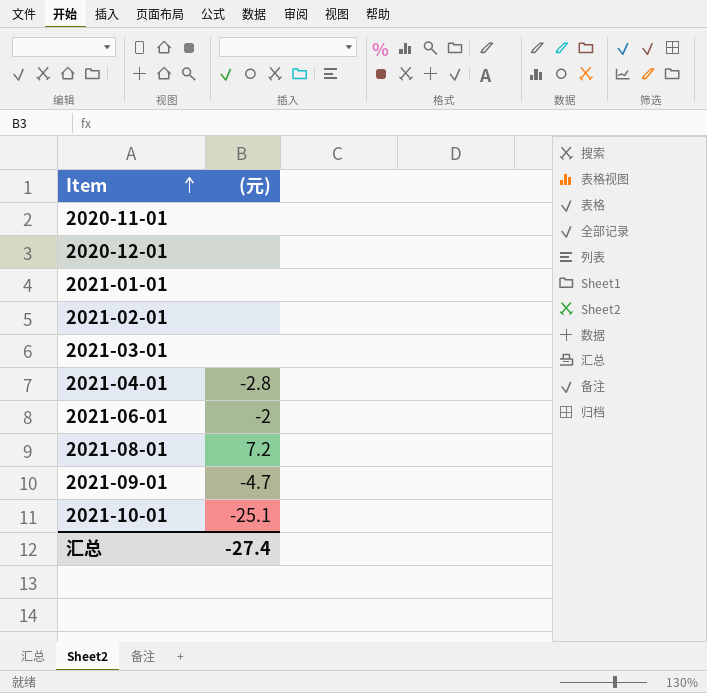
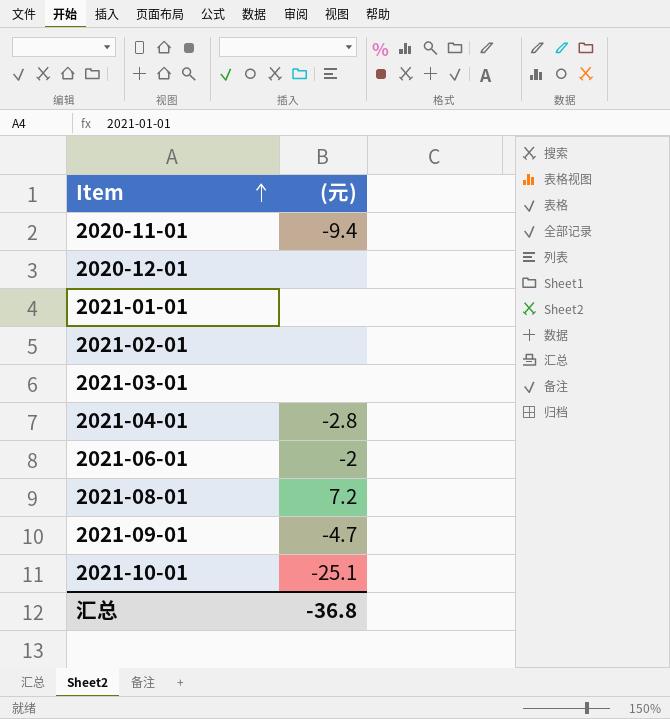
2020-11-01 | (元): none -> -9.4
汇总 | (元): -27.4 -> -36.8

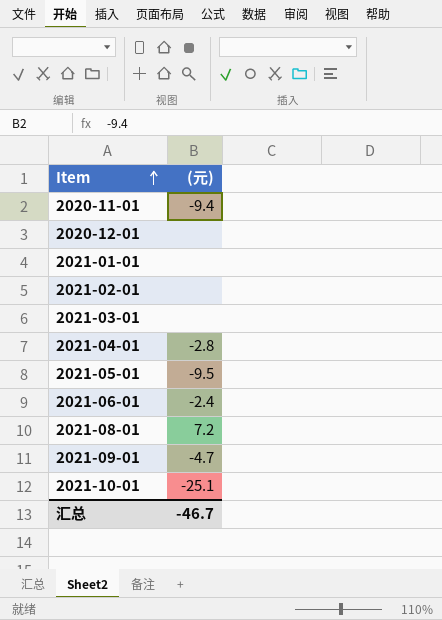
row 2021-05-01: none -> -9.5
2021-06-01 | (元): -2 -> -2.4
汇总 | (元): -36.8 -> -46.7

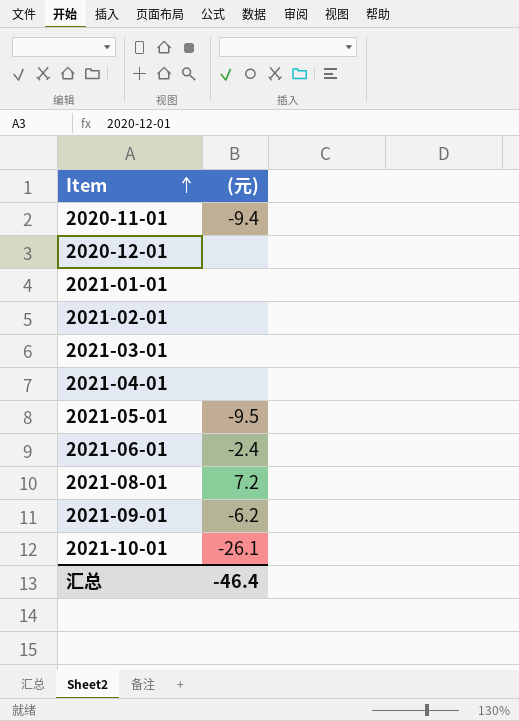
2021-04-01 | (元): -2.8 -> none
2021-09-01 | (元): -4.7 -> -6.2
2021-10-01 | (元): -25.1 -> -26.1
汇总 | (元): -46.7 -> -46.4

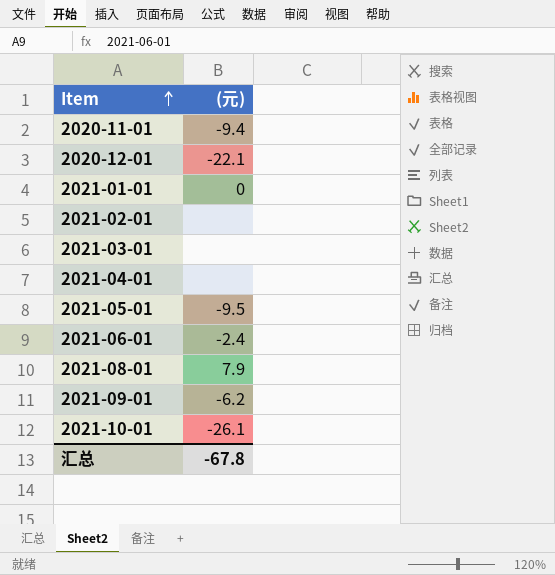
2020-12-01 | (元): none -> -22.1
2021-01-01 | (元): none -> 0
2021-08-01 | (元): 7.2 -> 7.9
汇总 | (元): -46.4 -> -67.8

